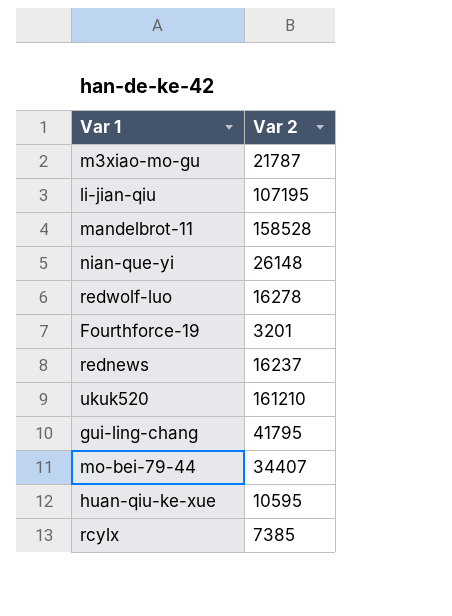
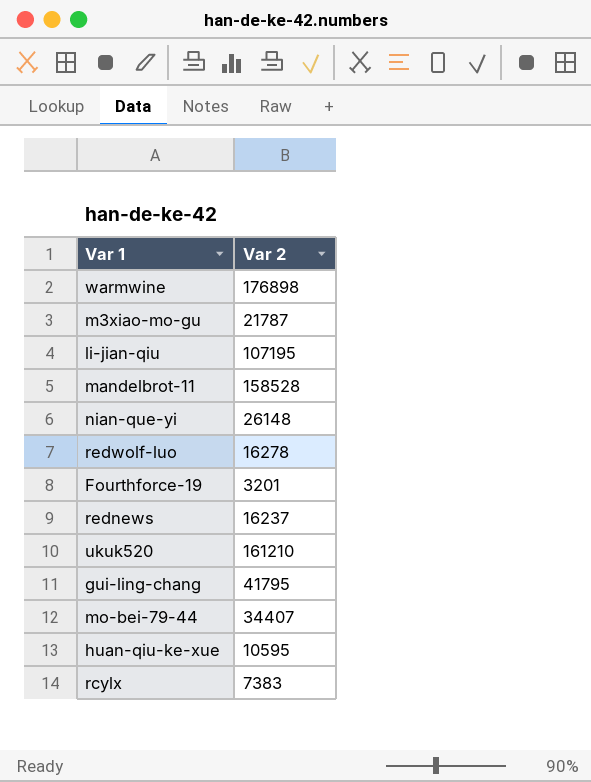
row warmwine: none -> 176898
rcylx | Var 2: 7385 -> 7383

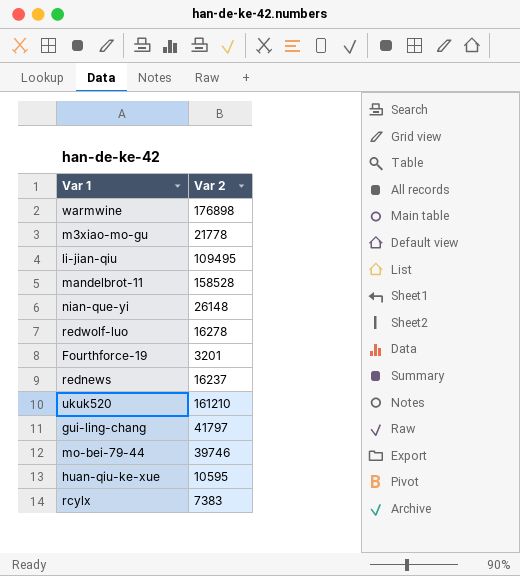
m3xiao-mo-gu | Var 2: 21787 -> 21778
li-jian-qiu | Var 2: 107195 -> 109495
gui-ling-chang | Var 2: 41795 -> 41797
mo-bei-79-44 | Var 2: 34407 -> 39746

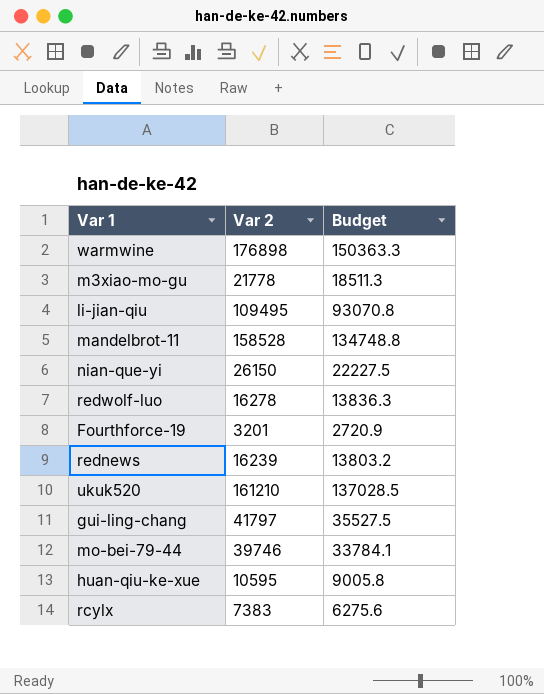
column Budget | formula: none -> [Var 2] * 0.85
nian-que-yi | Var 2: 26148 -> 26150
rednews | Var 2: 16237 -> 16239

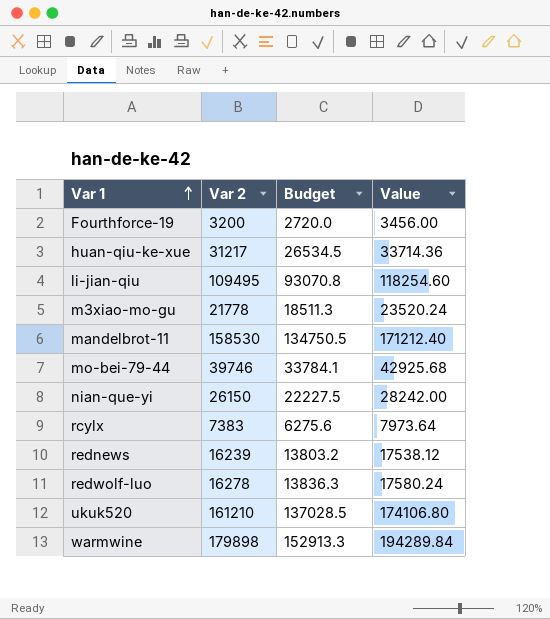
row order: none -> Var 1 ascending
column Value | formula: none -> [Var 2] * 1.08
row gui-ling-chang: 41797 | 35527.5 -> none
Fourthforce-19 | Var 2: 3201 -> 3200
Fourthforce-19 | Budget: 2720.9 -> 2720.0
huan-qiu-ke-xue | Var 2: 10595 -> 31217
huan-qiu-ke-xue | Budget: 9005.8 -> 26534.5
mandelbrot-11 | Var 2: 158528 -> 158530
mandelbrot-11 | Budget: 134748.8 -> 134750.5
warmwine | Var 2: 176898 -> 179898
warmwine | Budget: 150363.3 -> 152913.3

